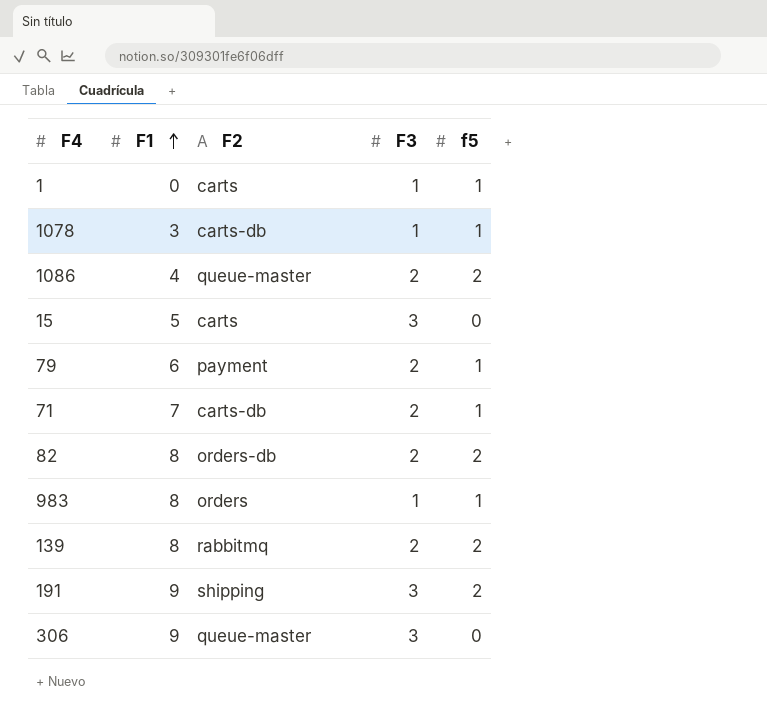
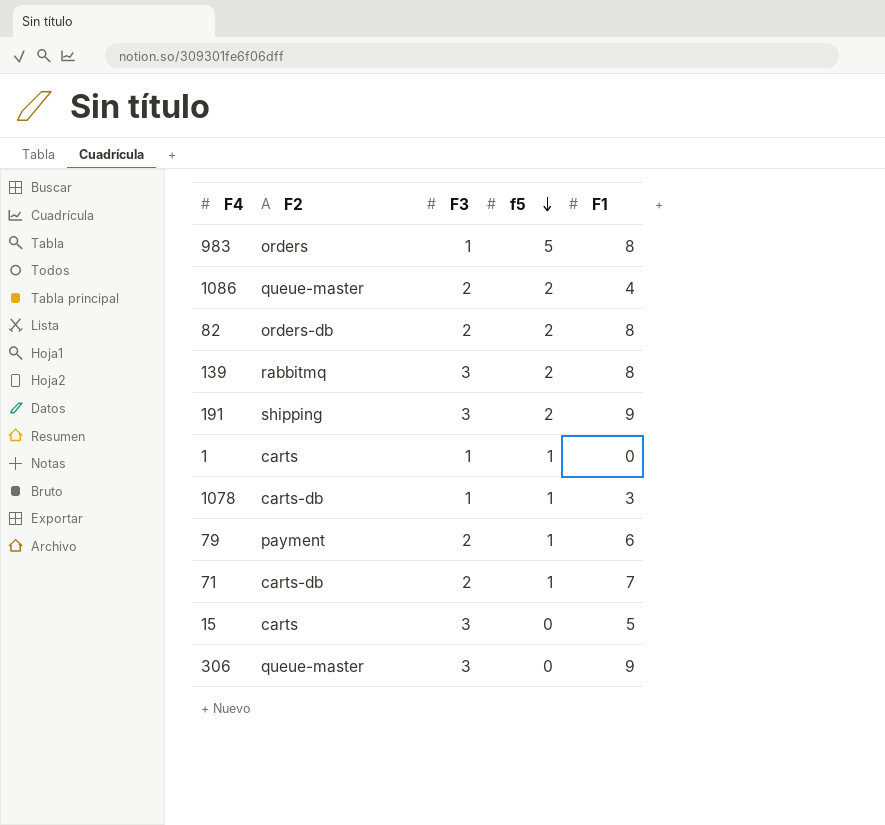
row order: F1 ascending -> f5 descending
column F1 | position: 2 -> 5
983 | f5: 1 -> 5
139 | F3: 2 -> 3

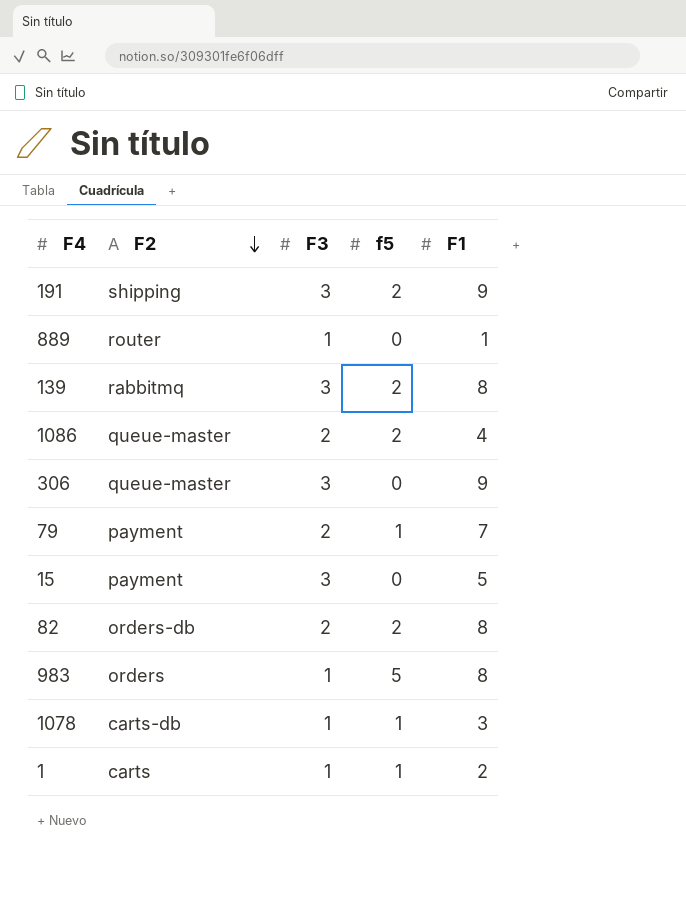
row order: f5 descending -> F2 descending
row 71: carts-db | 2 | 1 | 7 -> none
row 889: none -> router | 1 | 0 | 1
79 | F1: 6 -> 7
15 | F2: carts -> payment
1 | F1: 0 -> 2

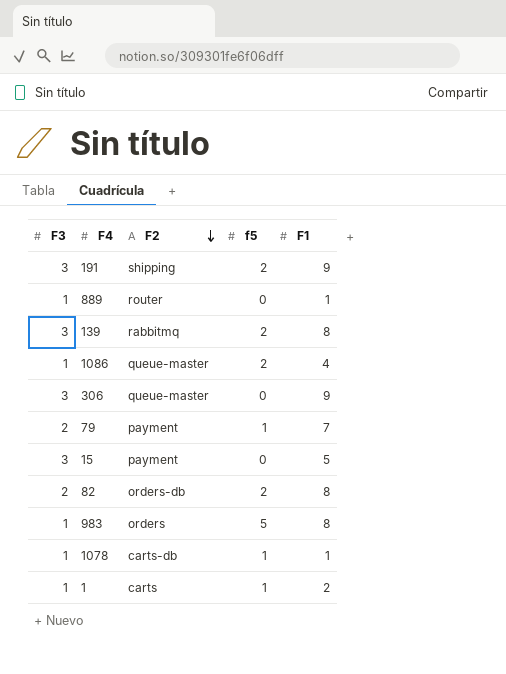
column F3 | position: 3 -> 1
1086 | F3: 2 -> 1
1078 | F1: 3 -> 1

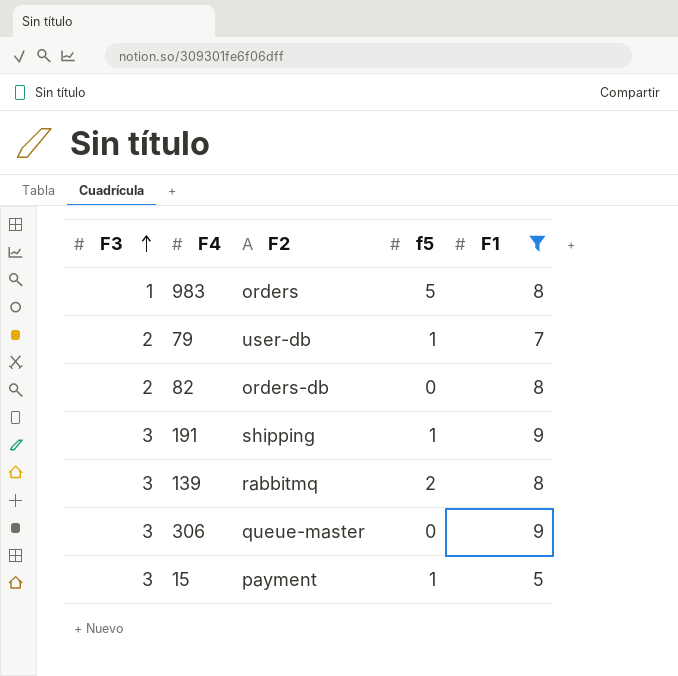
filter: none -> F1 >= 5
row order: F2 descending -> F3 ascending
79 | F2: payment -> user-db
82 | f5: 2 -> 0
191 | f5: 2 -> 1
15 | f5: 0 -> 1

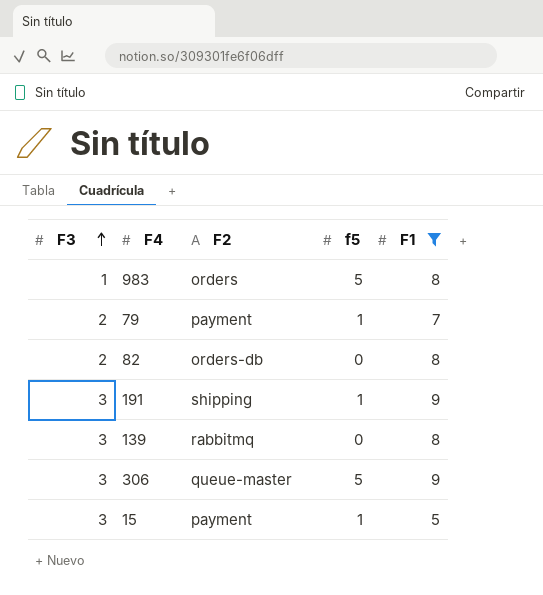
79 | F2: user-db -> payment
139 | f5: 2 -> 0
306 | f5: 0 -> 5

